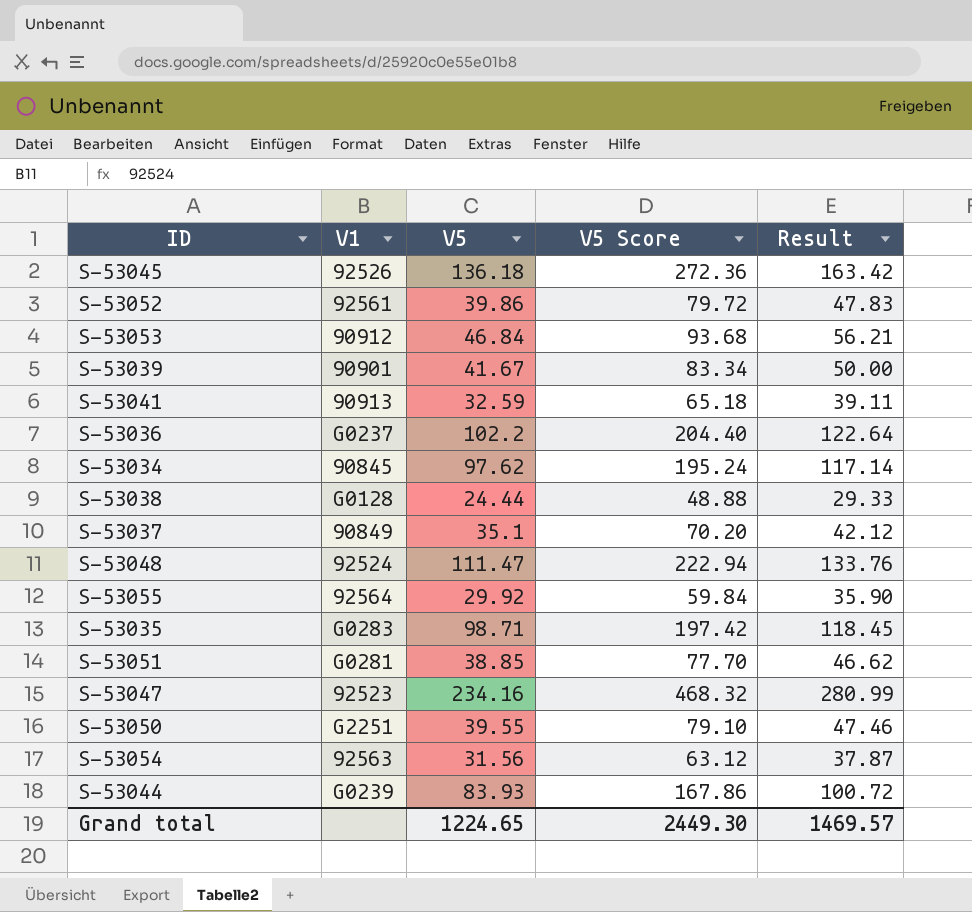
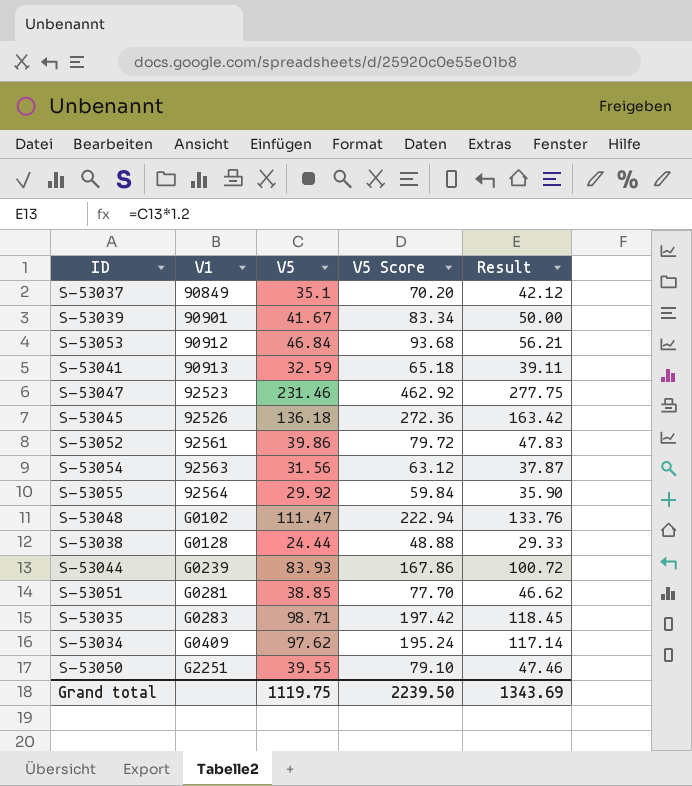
row order: none -> V1 ascending
row S-53036: G0237 | 102.2 | 204.40 | 122.64 -> none
S-53047 | V5: 234.16 -> 231.46
S-53047 | V5 Score: 468.32 -> 462.92
S-53047 | Result: 280.99 -> 277.75
S-53048 | V1: 92524 -> G0102
S-53034 | V1: 90845 -> G0409
Grand total | V5: 1224.65 -> 1119.75
Grand total | V5 Score: 2449.30 -> 2239.50
Grand total | Result: 1469.57 -> 1343.69

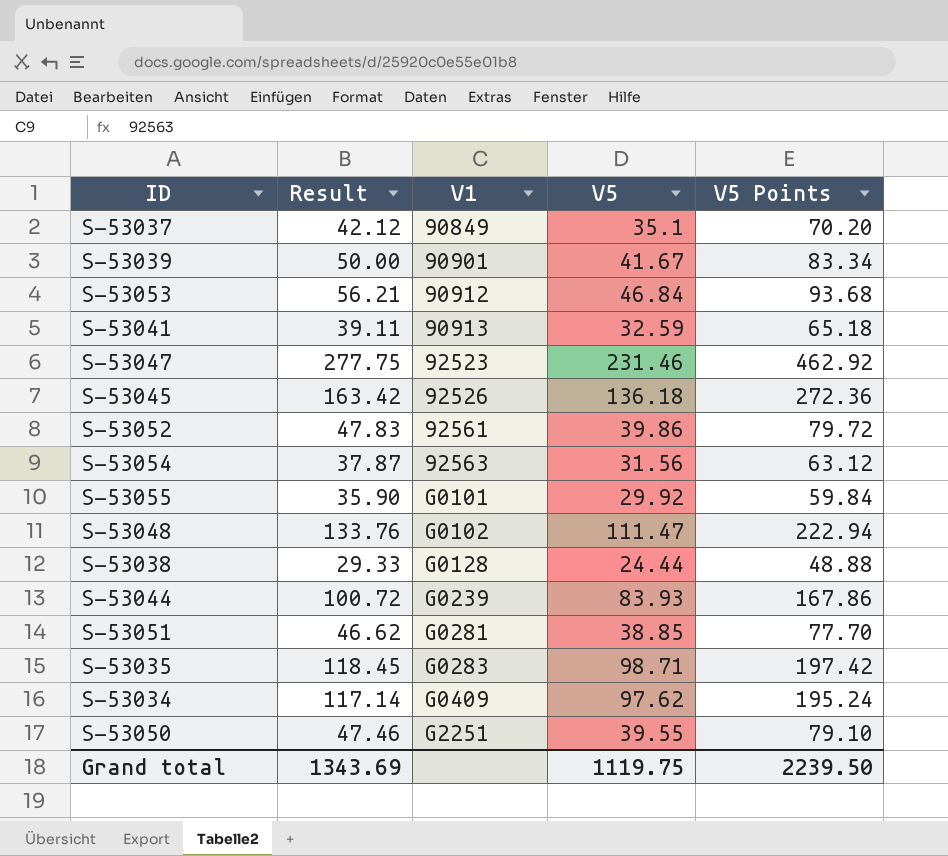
column Result | position: 5 -> 2
column name: V5 Score -> V5 Points
S-53055 | V1: 92564 -> G0101

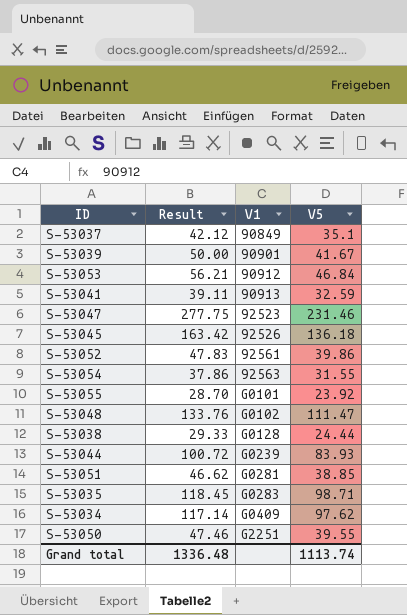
column V5 Points | formula: [V5] * 2 -> none
S-53054 | Result: 37.87 -> 37.86
S-53054 | V5: 31.56 -> 31.55
S-53055 | Result: 35.90 -> 28.70
S-53055 | V5: 29.92 -> 23.92
Grand total | Result: 1343.69 -> 1336.48
Grand total | V5: 1119.75 -> 1113.74

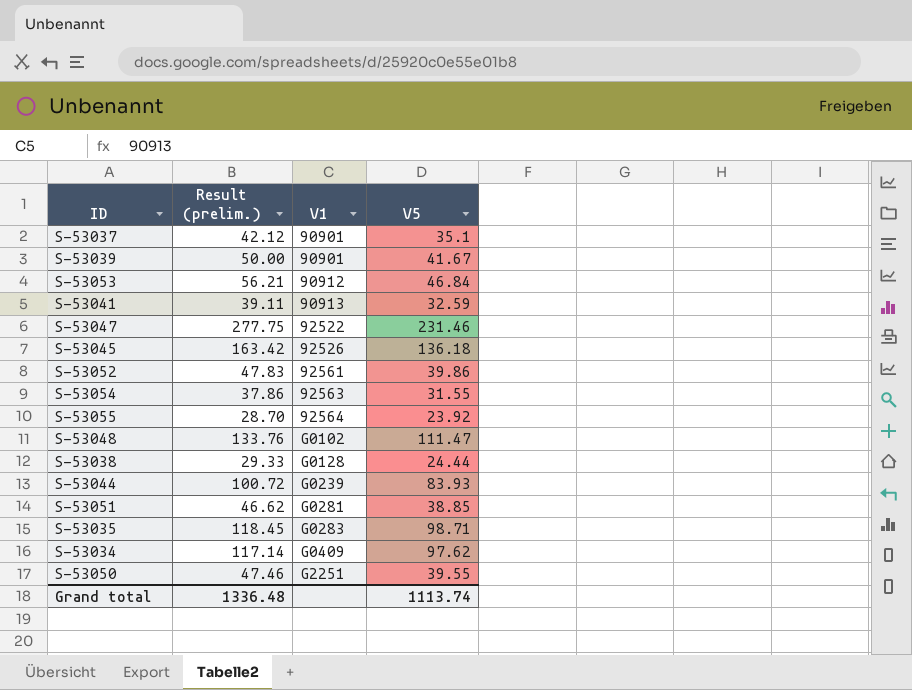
column name: Result -> Result (prelim.)
S-53037 | V1: 90849 -> 90901
S-53047 | V1: 92523 -> 92522
S-53055 | V1: G0101 -> 92564

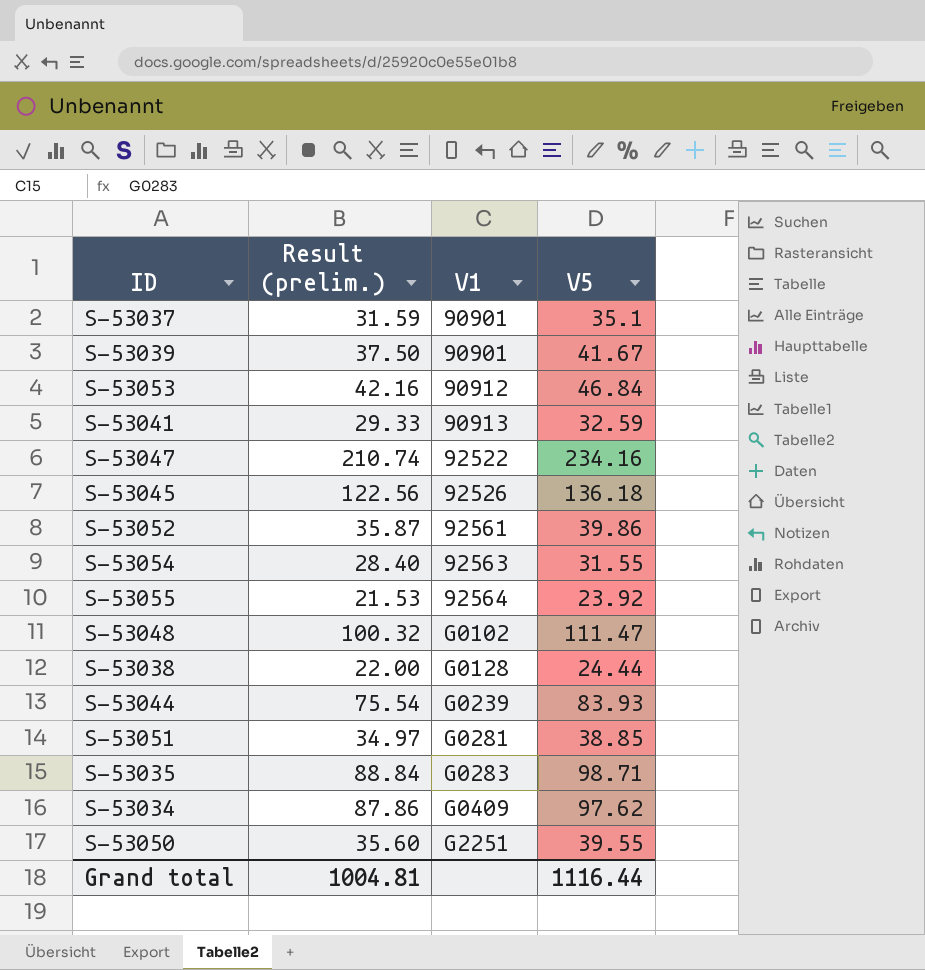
column Result (prelim.) | formula: [V5] * 1.2 -> [V5] * 0.9
S-53047 | V5: 231.46 -> 234.16
Grand total | Result (prelim.): 1336.48 -> 1004.81
Grand total | V5: 1113.74 -> 1116.44

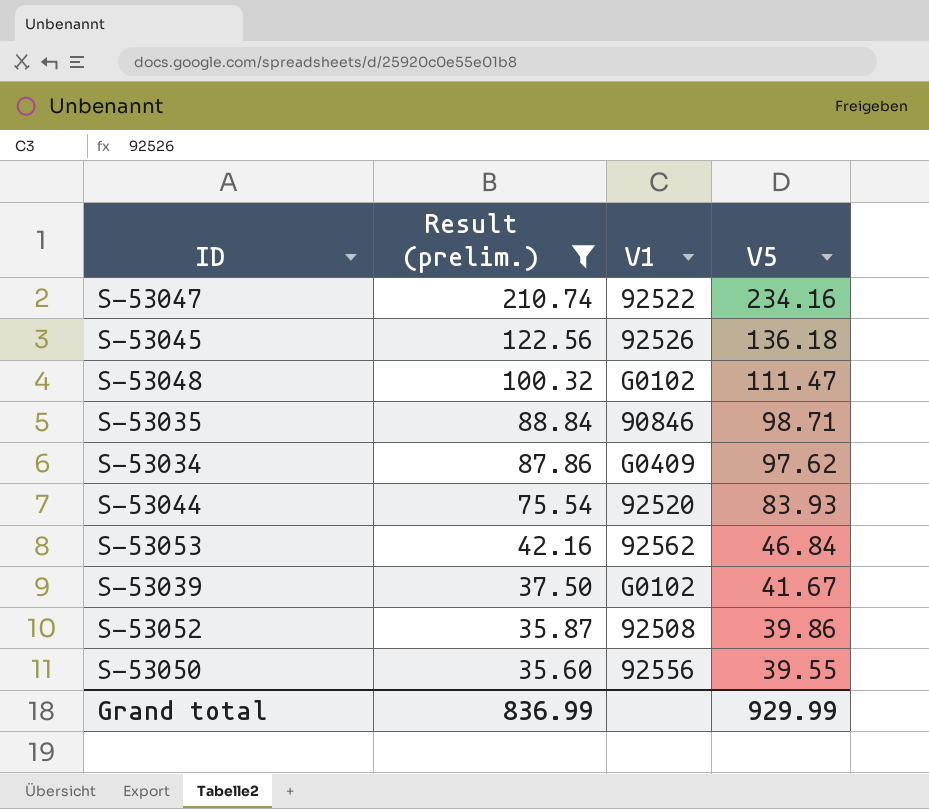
filter: none -> Result (prelim.) >= 35.60
row order: V1 ascending -> Result (prelim.) descending
S-53035 | V1: G0283 -> 90846
S-53044 | V1: G0239 -> 92520
S-53053 | V1: 90912 -> 92562
S-53039 | V1: 90901 -> G0102
S-53052 | V1: 92561 -> 92508
S-53050 | V1: G2251 -> 92556
Grand total | Result (prelim.): 1004.81 -> 836.99
Grand total | V5: 1116.44 -> 929.99

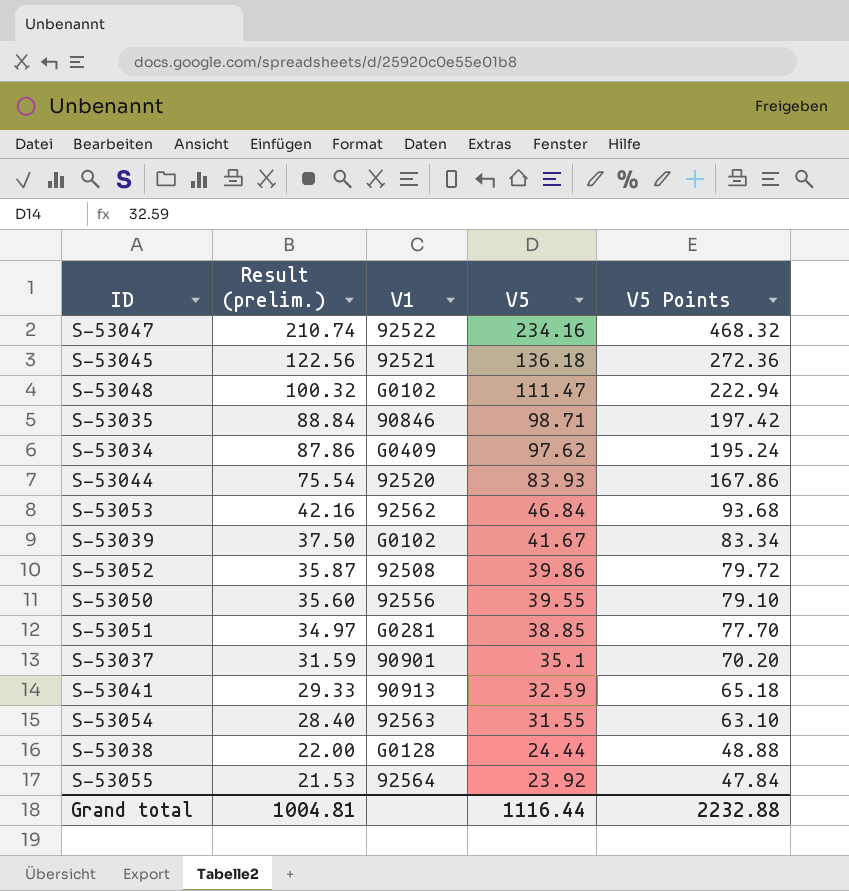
filter: Result (prelim.) >= 35.60 -> none
column V5 Points | formula: none -> [V5] * 2
S-53045 | V1: 92526 -> 92521
Grand total | Result (prelim.): 836.99 -> 1004.81
Grand total | V5: 929.99 -> 1116.44

